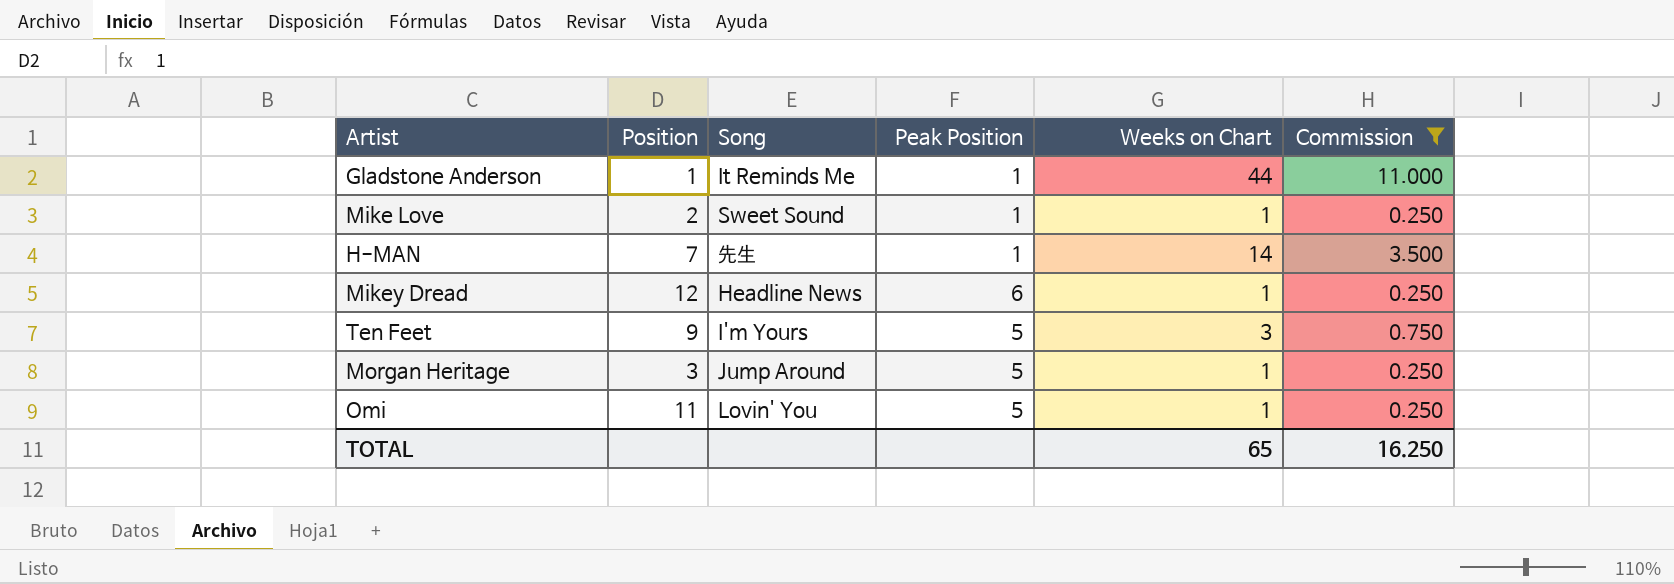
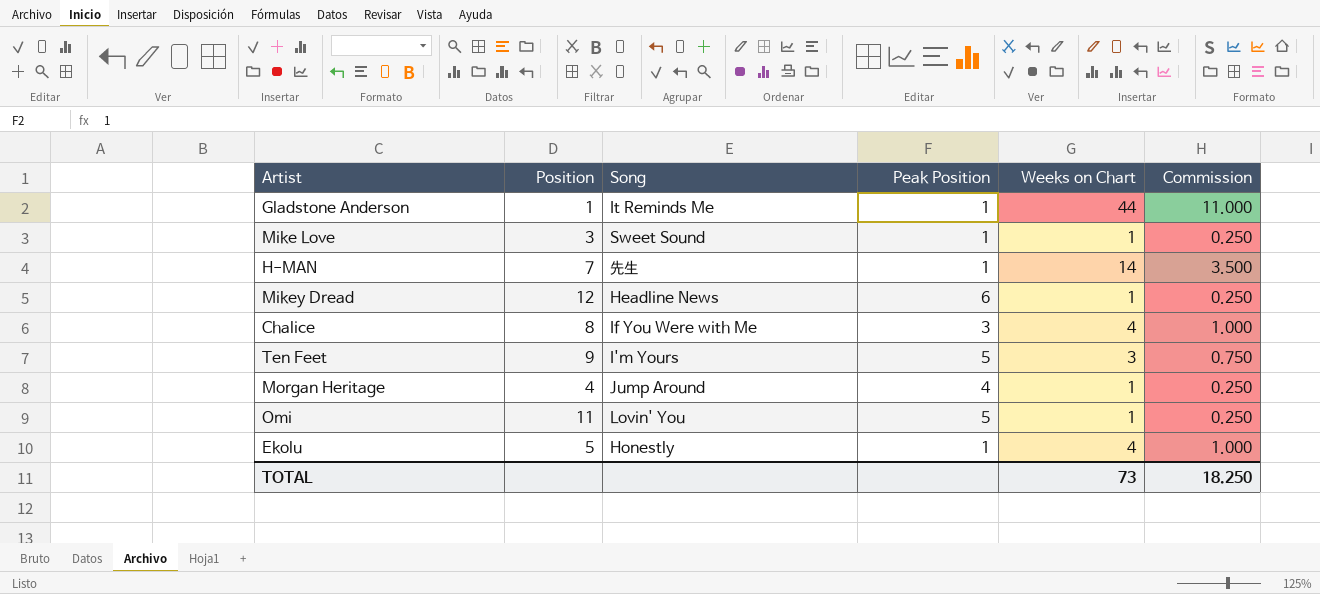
filter: Commission != 1.000 -> none
Mike Love | Position: 2 -> 3
Morgan Heritage | Position: 3 -> 4
Morgan Heritage | Peak Position: 5 -> 4
TOTAL | Weeks on Chart: 65 -> 73
TOTAL | Commission: 16.250 -> 18.250

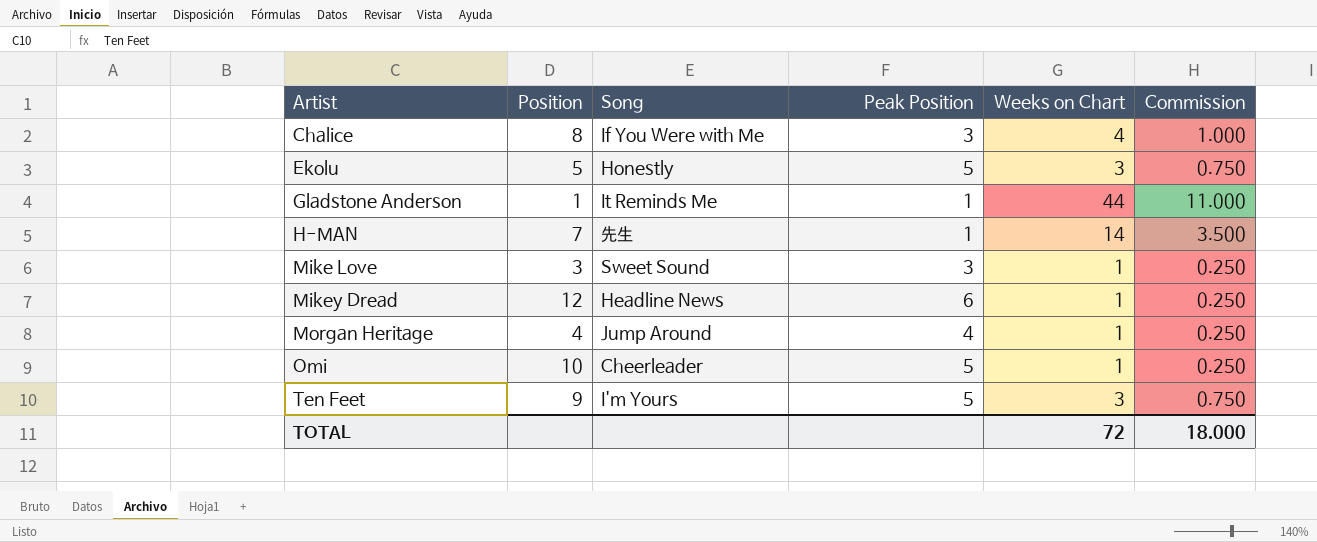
row order: none -> Artist ascending
Ekolu | Peak Position: 1 -> 5
Ekolu | Weeks on Chart: 4 -> 3
Ekolu | Commission: 1.000 -> 0.750
Mike Love | Peak Position: 1 -> 3
Omi | Position: 11 -> 10
Omi | Song: Lovin' You -> Cheerleader
TOTAL | Weeks on Chart: 73 -> 72
TOTAL | Commission: 18.250 -> 18.000

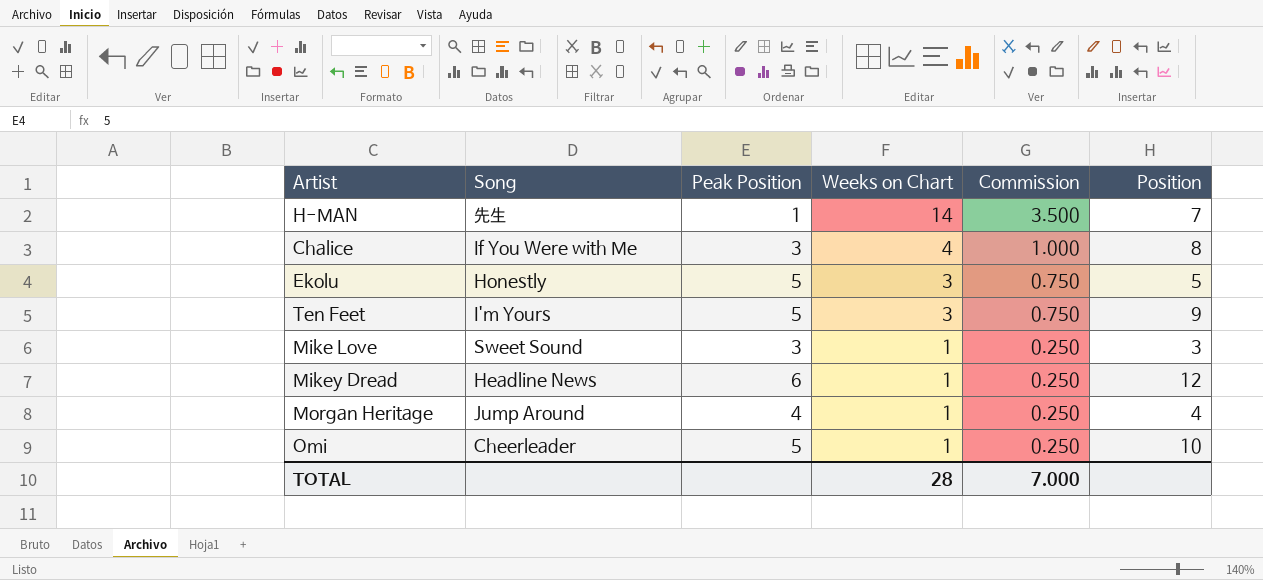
row order: Artist ascending -> Weeks on Chart descending
column Position | position: 2 -> 6
row Gladstone Anderson: 1 | It Reminds Me | 1 | 44 | 11.000 -> none
TOTAL | Weeks on Chart: 72 -> 28
TOTAL | Commission: 18.000 -> 7.000

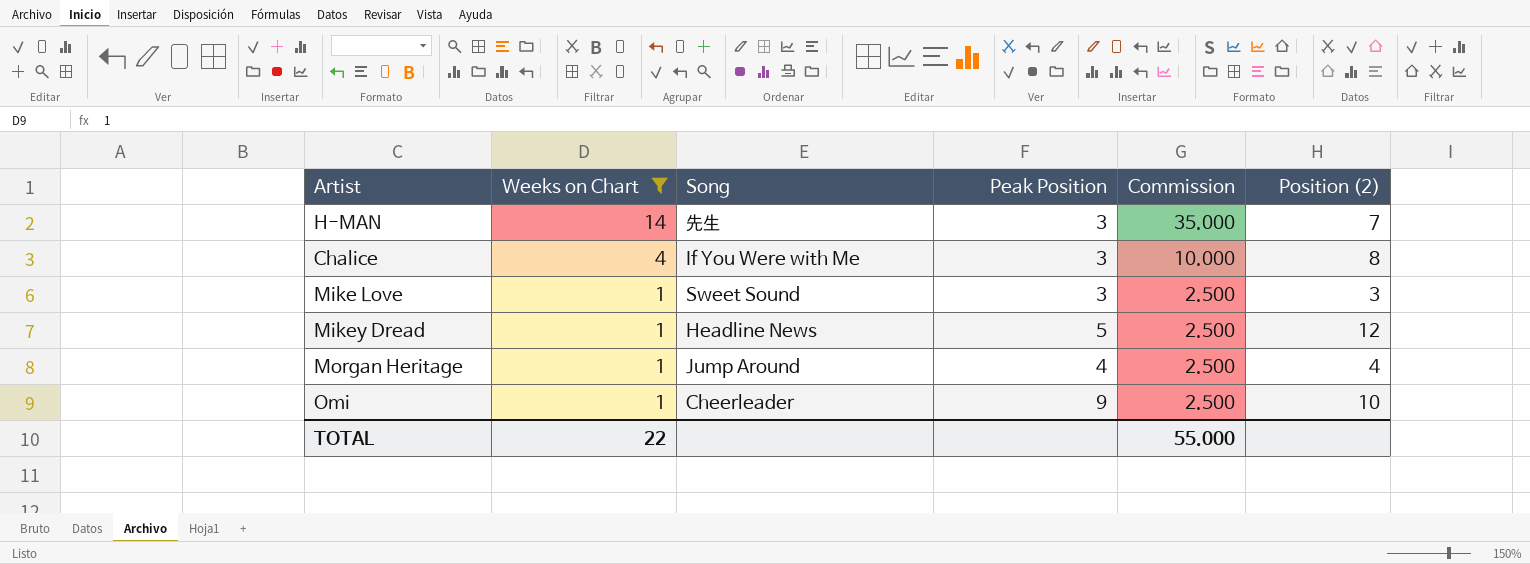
filter: none -> Weeks on Chart != 3
column Weeks on Chart | position: 4 -> 2
column Commission | formula: [Weeks on Chart] * 0.25 -> [Weeks on Chart] * 2.5
column name: Position -> Position (2)
H-MAN | Peak Position: 1 -> 3
Mikey Dread | Peak Position: 6 -> 5
Omi | Peak Position: 5 -> 9
TOTAL | Weeks on Chart: 28 -> 22
TOTAL | Commission: 7.000 -> 55.000

